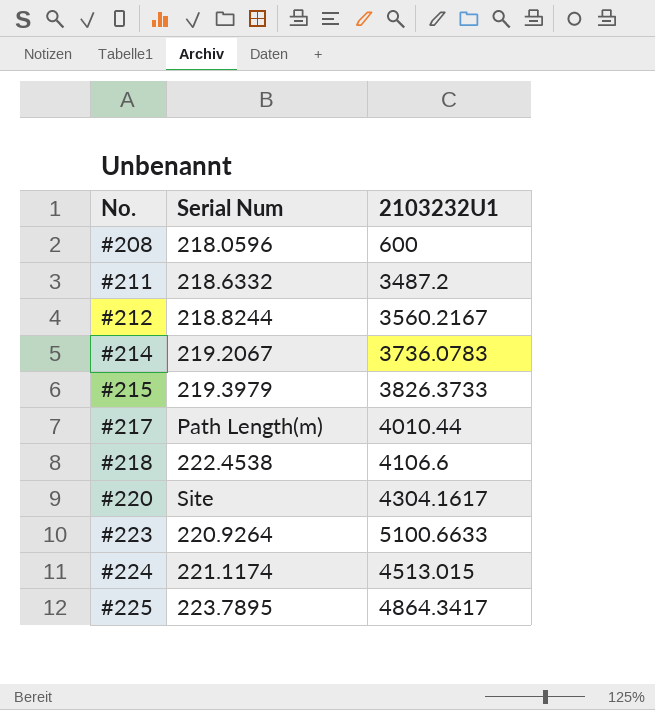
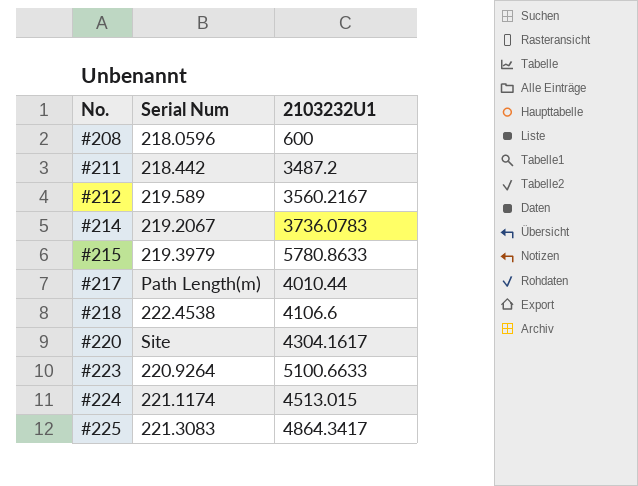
#211 | Serial Num: 218.6332 -> 218.442
#212 | Serial Num: 218.8244 -> 219.589
#215 | 2103232U1: 3826.3733 -> 5780.8633
#225 | Serial Num: 223.7895 -> 221.3083

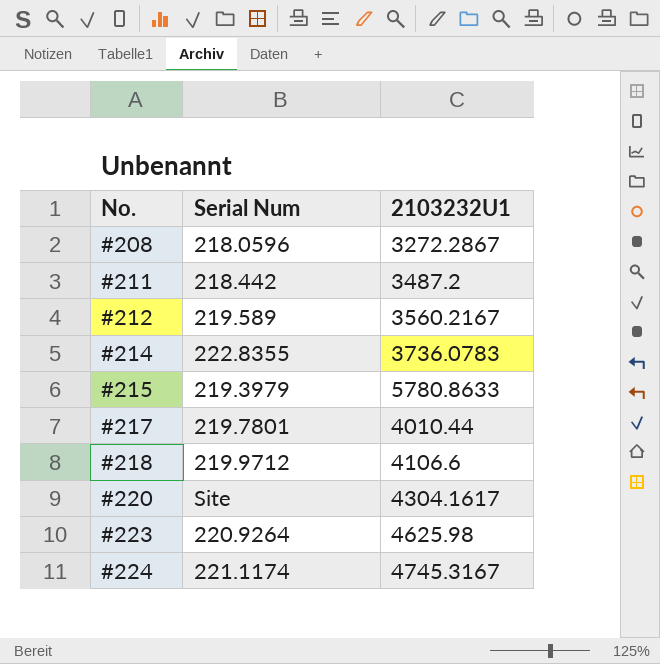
row #225: 221.3083 | 4864.3417 -> none
#208 | 2103232U1: 600 -> 3272.2867
#214 | Serial Num: 219.2067 -> 222.8355
#217 | Serial Num: Path Length(m) -> 219.7801
#218 | Serial Num: 222.4538 -> 219.9712
#223 | 2103232U1: 5100.6633 -> 4625.98
#224 | 2103232U1: 4513.015 -> 4745.3167

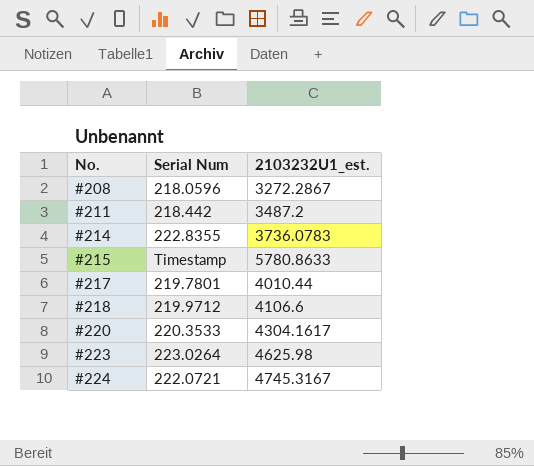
column name: 2103232U1 -> 2103232U1_est.
row #212: 219.589 | 3560.2167 -> none
#215 | Serial Num: 219.3979 -> Timestamp
#220 | Serial Num: Site -> 220.3533
#223 | Serial Num: 220.9264 -> 223.0264
#224 | Serial Num: 221.1174 -> 222.0721

